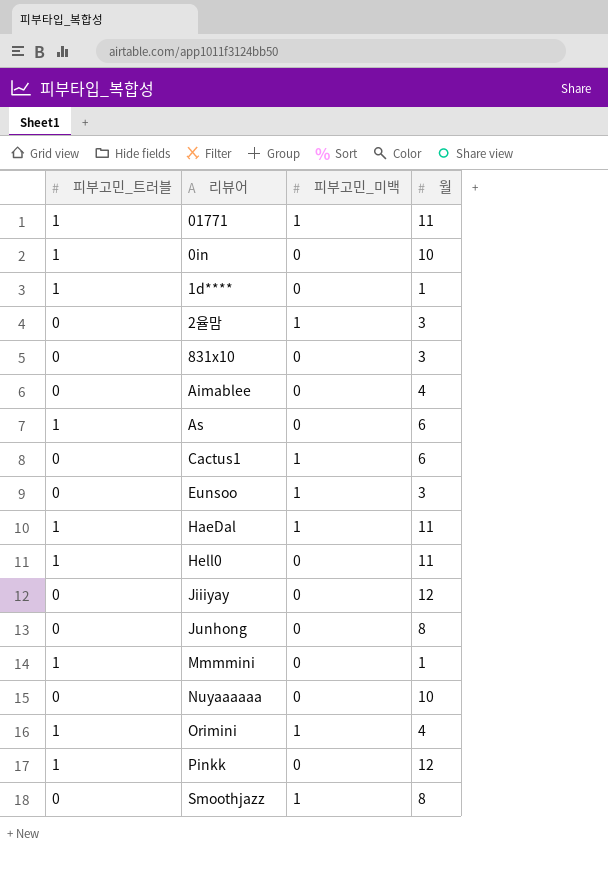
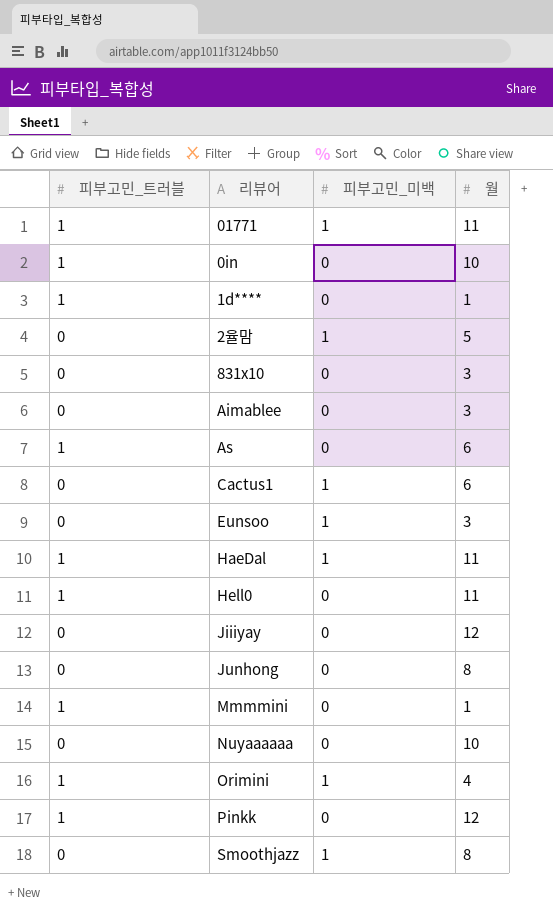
2율맘 | 월: 3 -> 5
Aimablee | 월: 4 -> 3

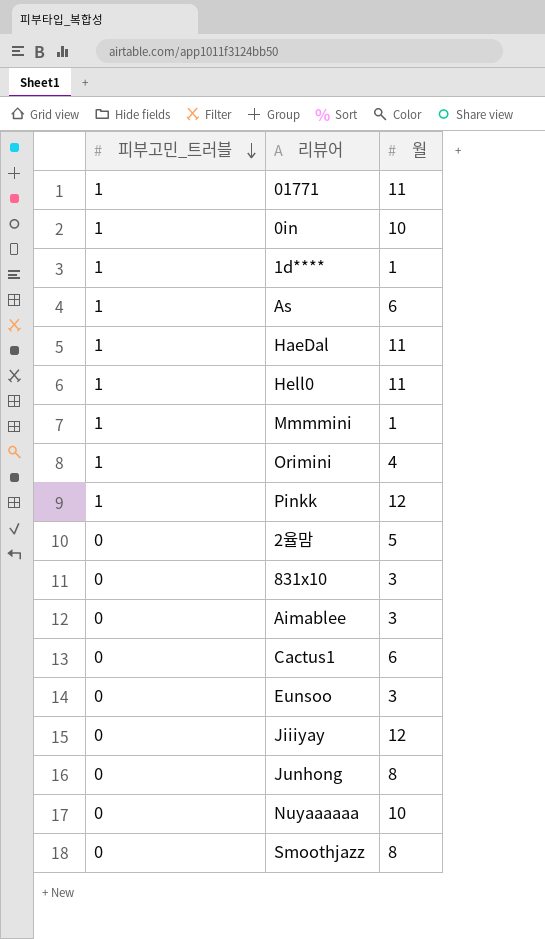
row order: none -> 피부고민_트러블 descending
column 피부고민_미백 | position: 3 -> none

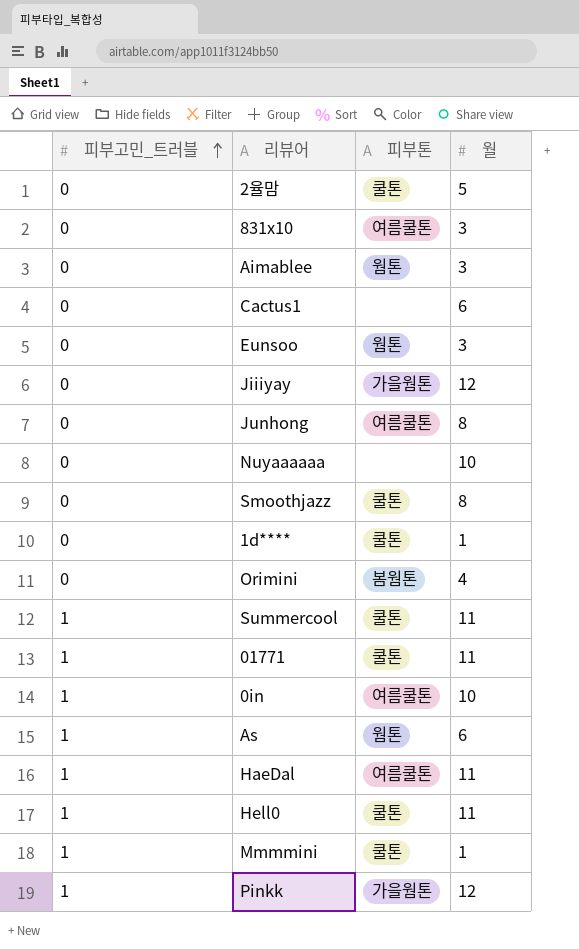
row order: 피부고민_트러블 descending -> 피부고민_트러블 ascending
column 피부톤 | position: none -> 3
1d**** | 피부고민_트러블: 1 -> 0
Orimini | 피부고민_트러블: 1 -> 0
row Summercool: none -> 1 | 쿨톤 | 11

